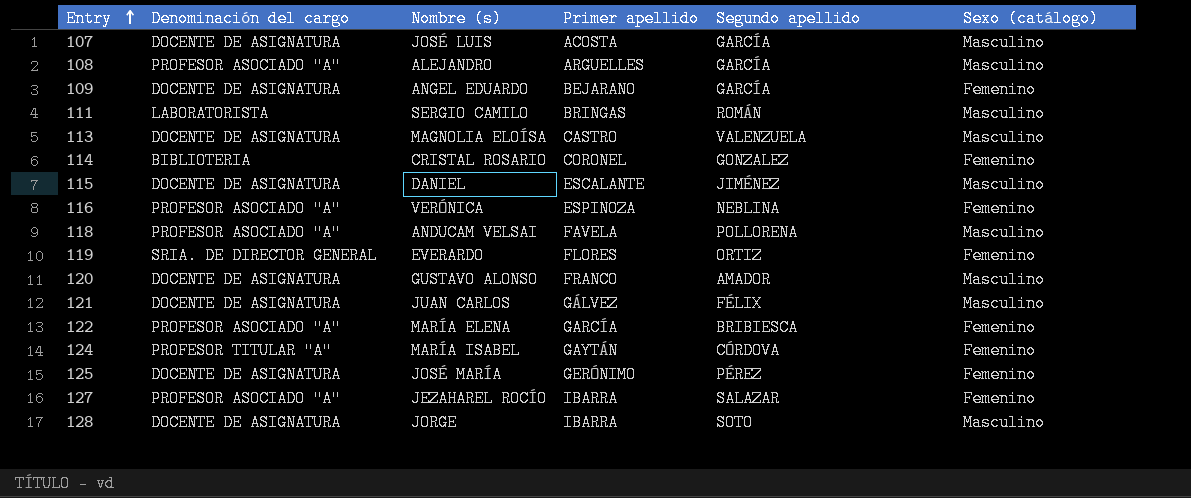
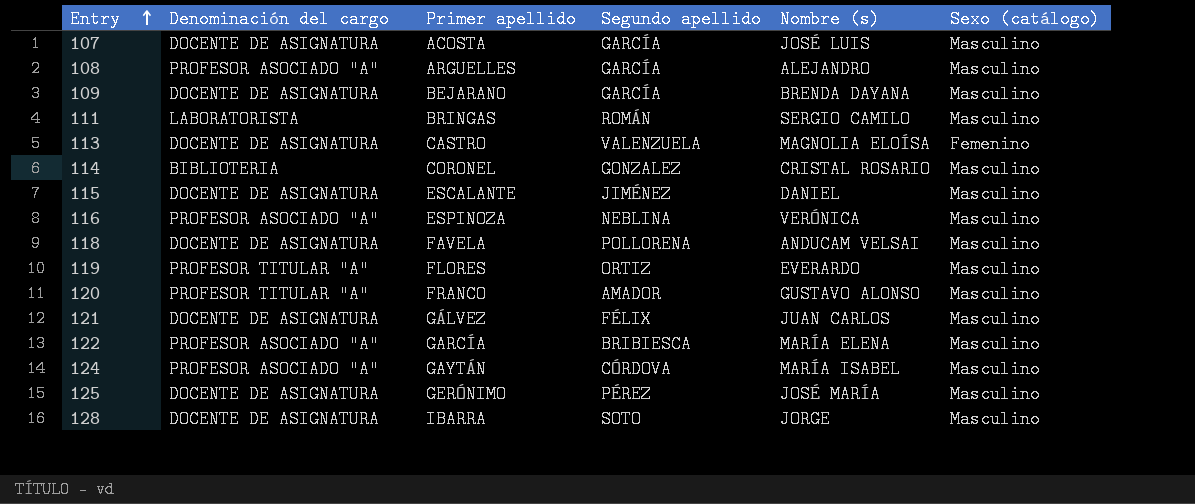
column Nombre (s) | position: 3 -> 5
row 127: PROFESOR ASOCIADO "A" | JEZAHAREL ROCÍO | IBARRA | SALAZAR | Femenino -> none
109 | Nombre (s): ANGEL EDUARDO -> BRENDA DAYANA
109 | Sexo (catálogo): Femenino -> Masculino
113 | Sexo (catálogo): Masculino -> Femenino
114 | Sexo (catálogo): Femenino -> Masculino
116 | Sexo (catálogo): Femenino -> Masculino
118 | Denominación del cargo: PROFESOR ASOCIADO "A" -> DOCENTE DE ASIGNATURA
119 | Denominación del cargo: SRIA. DE DIRECTOR GENERAL -> PROFESOR TITULAR "A"
119 | Sexo (catálogo): Femenino -> Masculino
120 | Denominación del cargo: DOCENTE DE ASIGNATURA -> PROFESOR TITULAR "A"
122 | Sexo (catálogo): Femenino -> Masculino
124 | Denominación del cargo: PROFESOR TITULAR "A" -> PROFESOR ASOCIADO "A"
124 | Sexo (catálogo): Femenino -> Masculino
125 | Sexo (catálogo): Femenino -> Masculino

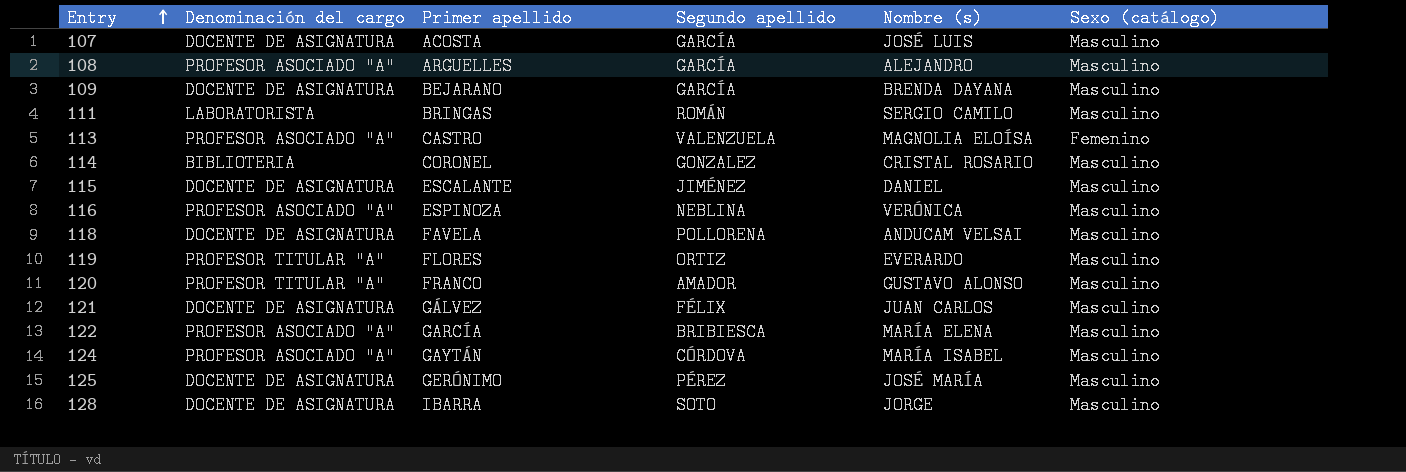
113 | Denominación del cargo: DOCENTE DE ASIGNATURA -> PROFESOR ASOCIADO "A"

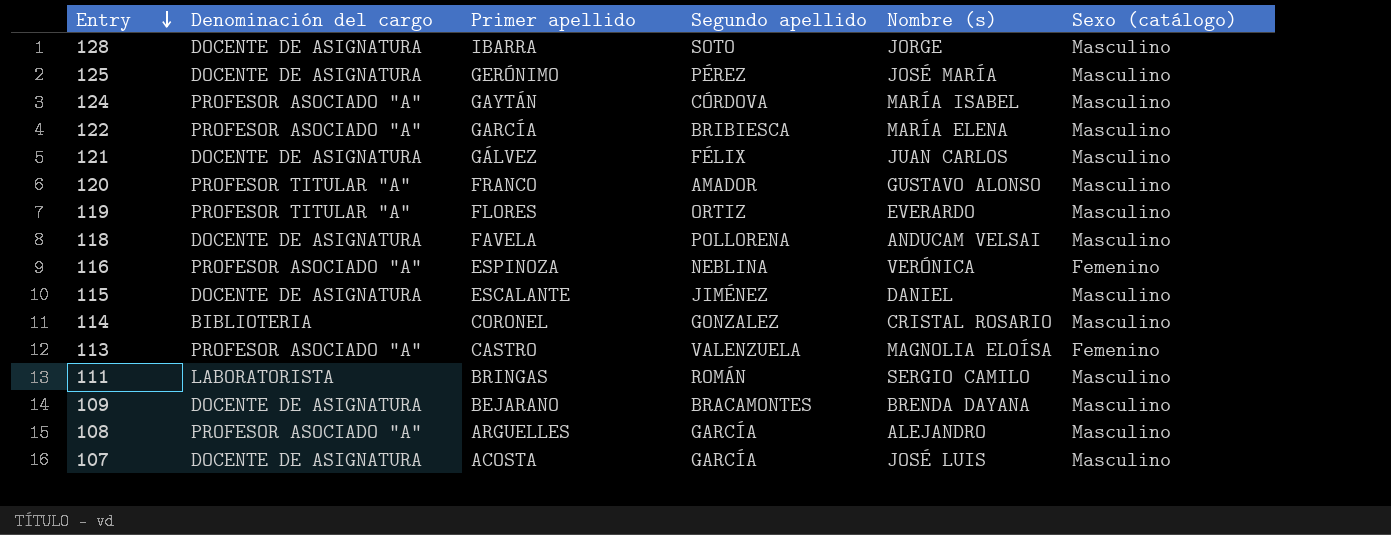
row order: Entry ascending -> Entry descending
116 | Sexo (catálogo): Masculino -> Femenino
109 | Segundo apellido: GARCÍA -> BRACAMONTES

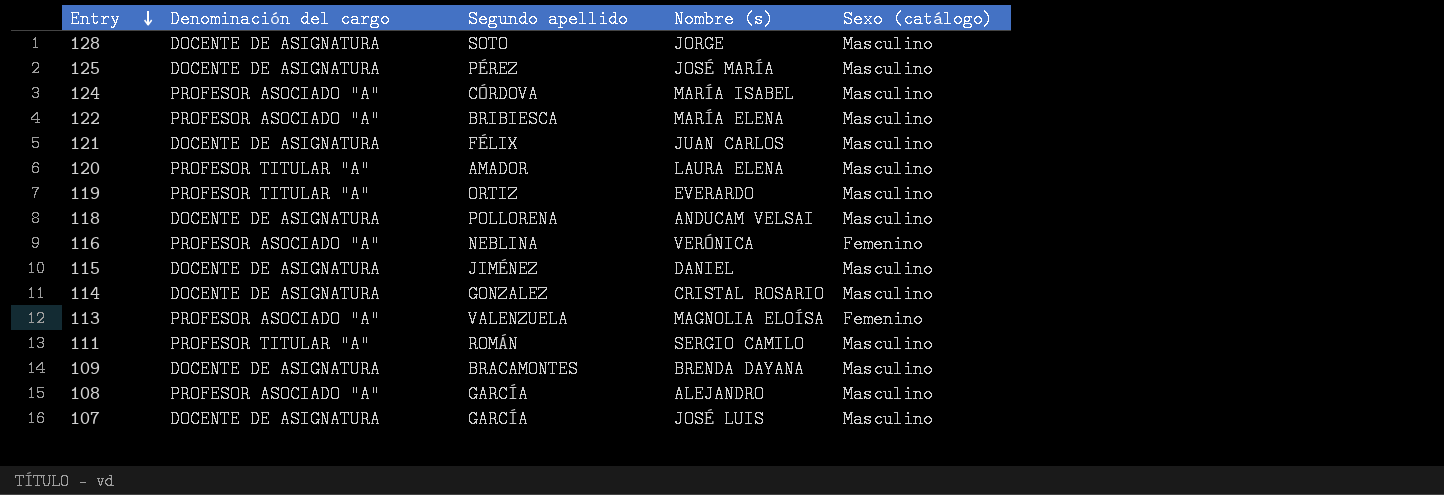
column Primer apellido | position: 3 -> none
120 | Nombre (s): GUSTAVO ALONSO -> LAURA ELENA
114 | Denominación del cargo: BIBLIOTERIA -> DOCENTE DE ASIGNATURA
111 | Denominación del cargo: LABORATORISTA -> PROFESOR TITULAR "A"

